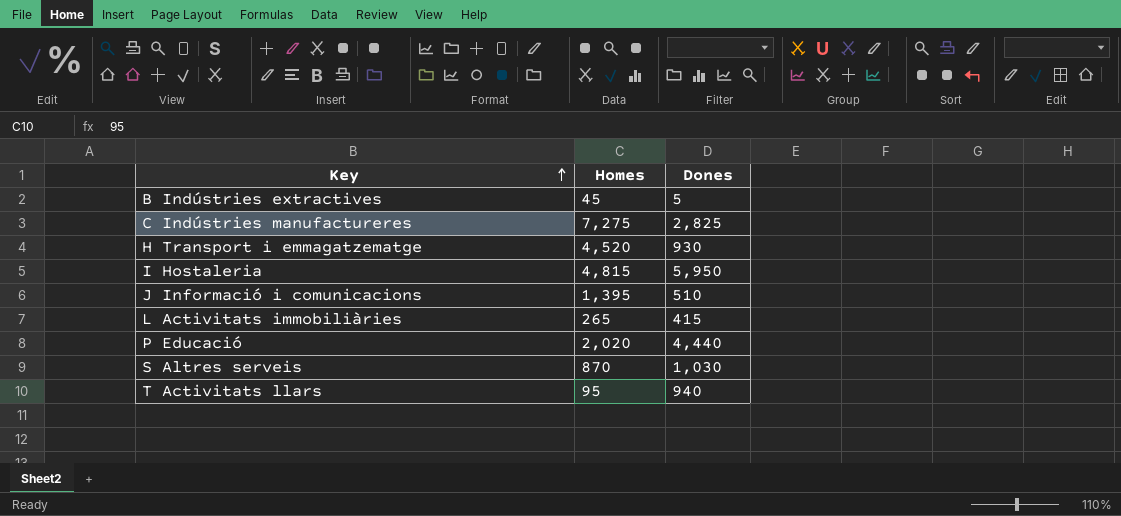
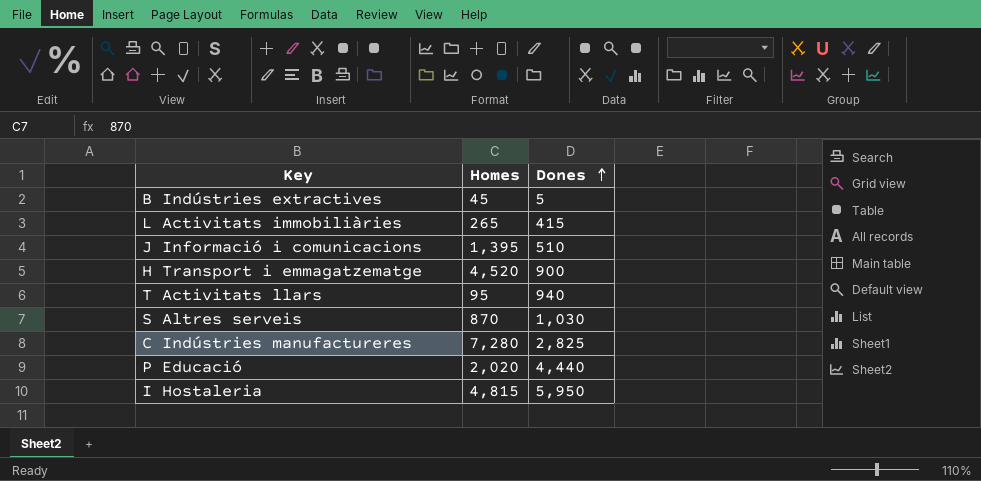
row order: Key ascending -> Dones ascending
H Transport i emmagatzematge | Dones: 930 -> 900
C Indústries manufactureres | Homes: 7,275 -> 7,280

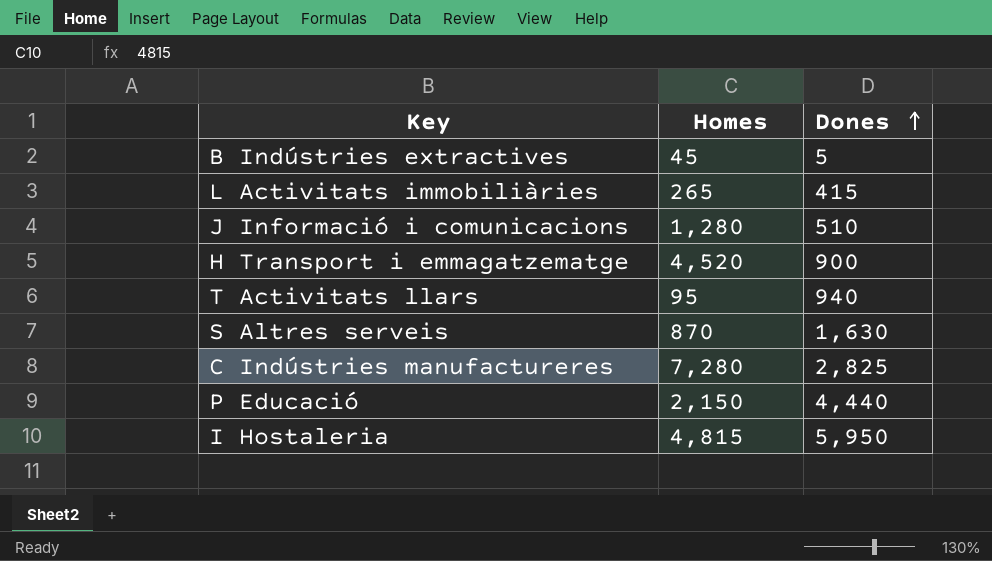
J Informació i comunicacions | Homes: 1,395 -> 1,280
S Altres serveis | Dones: 1,030 -> 1,630
P Educació | Homes: 2,020 -> 2,150

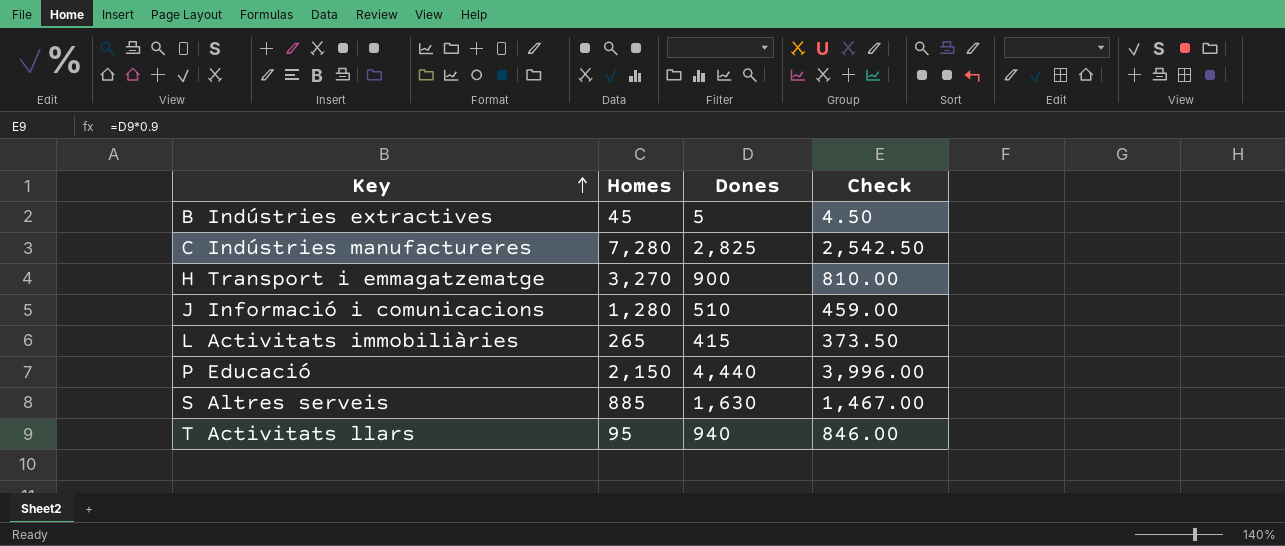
row order: Dones ascending -> Key ascending
column Check | formula: none -> [Dones] * 0.9
row I Hostaleria: 4,815 | 5,950 -> none
H Transport i emmagatzematge | Homes: 4,520 -> 3,270
S Altres serveis | Homes: 870 -> 885

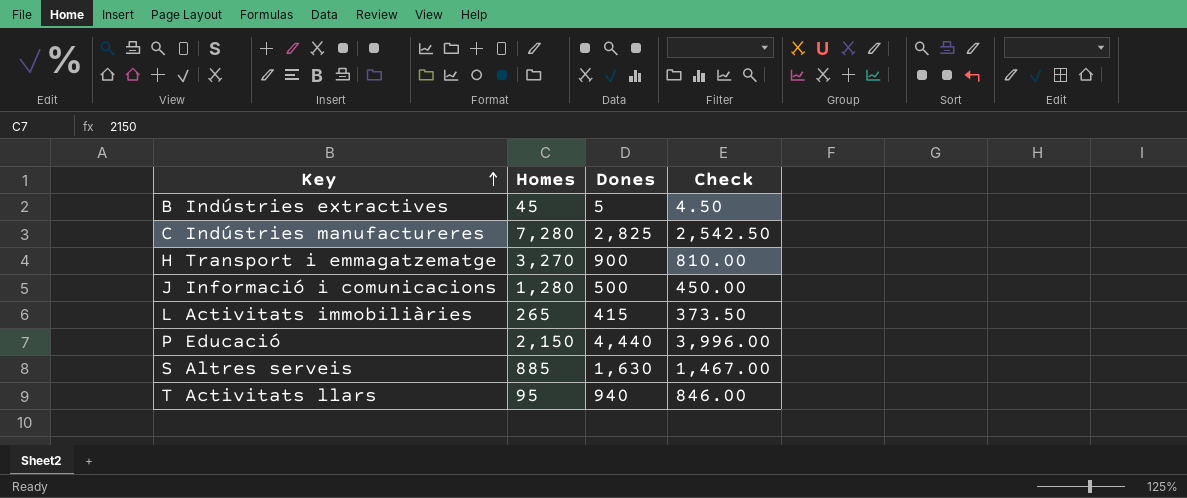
J Informació i comunicacions | Dones: 510 -> 500
J Informació i comunicacions | Check: 459.00 -> 450.00

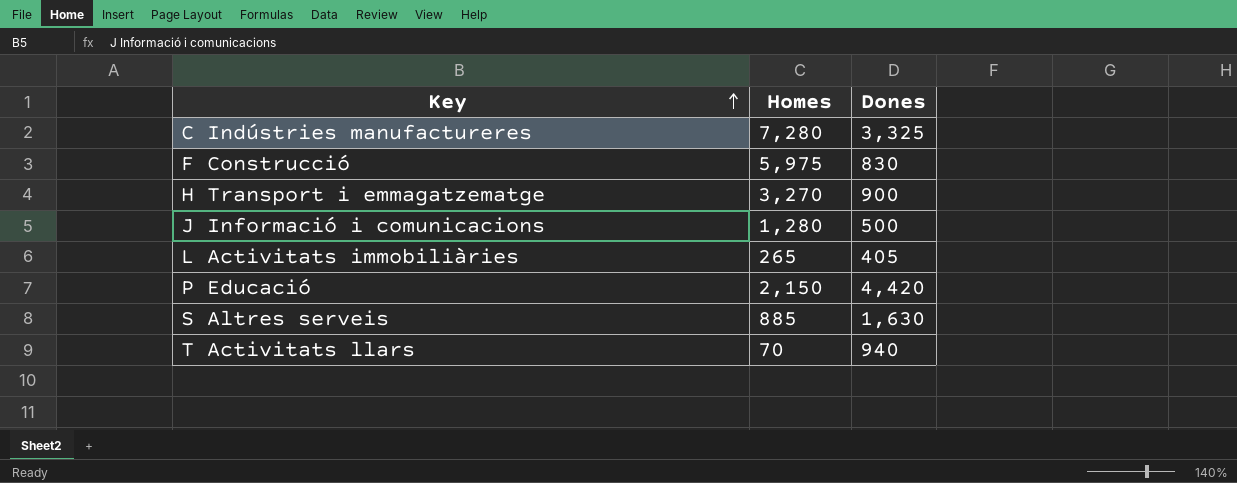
column Check | formula: [Dones] * 0.9 -> none
row B Indústries extractives: 45 | 5 | 4.50 -> none
C Indústries manufactureres | Dones: 2,825 -> 3,325
row F Construcció: none -> 5,975 | 830
L Activitats immobiliàries | Dones: 415 -> 405
P Educació | Dones: 4,440 -> 4,420
T Activitats llars | Homes: 95 -> 70

